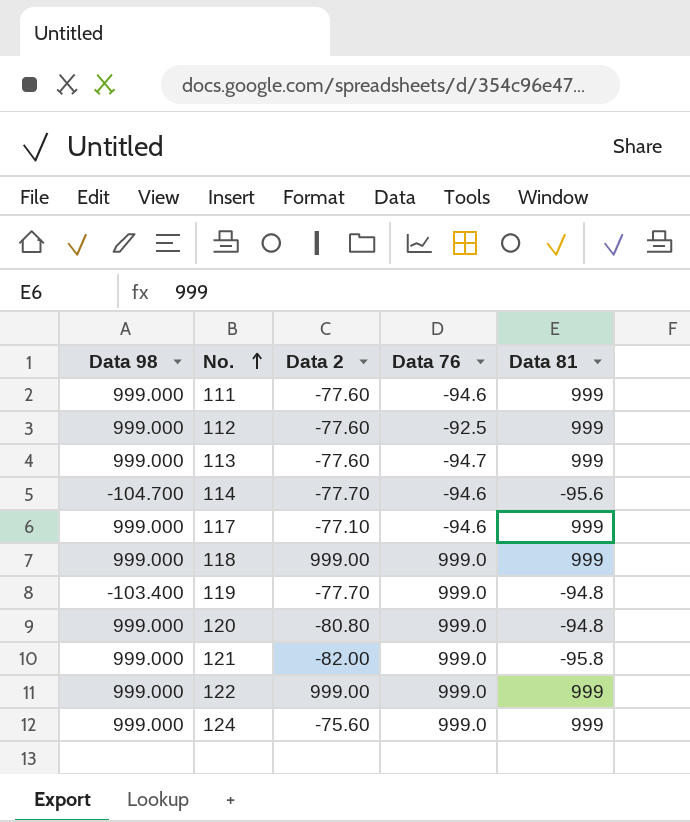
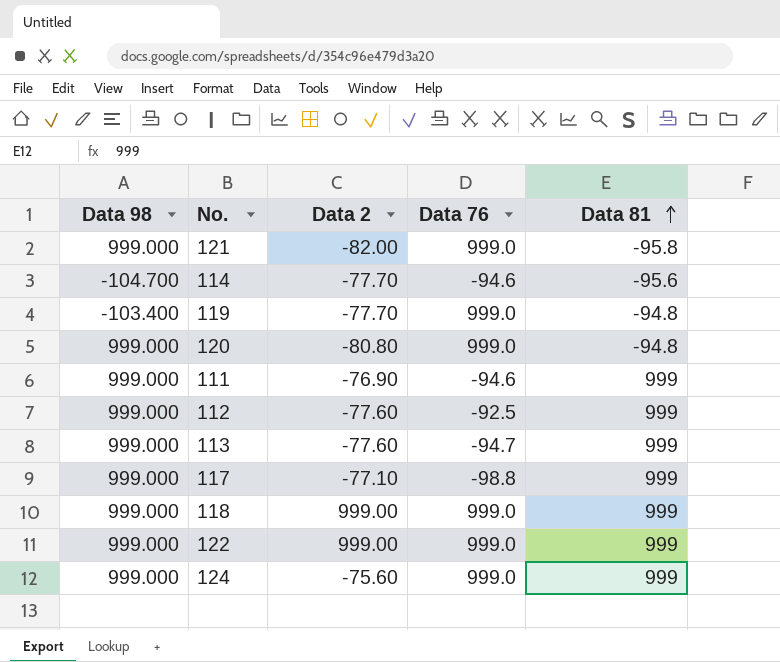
row order: No. ascending -> Data 81 ascending
111 | Data 2: -77.60 -> -76.90
117 | Data 76: -94.6 -> -98.8

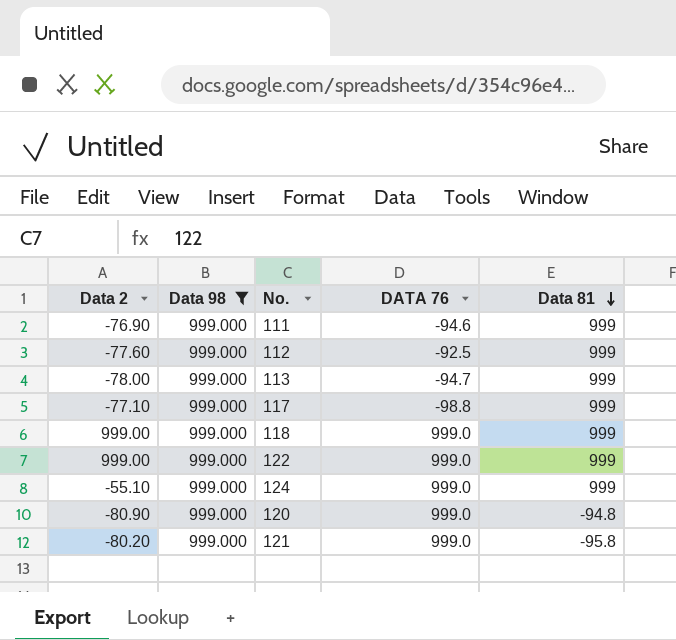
filter: none -> Data 98 = 999.000
row order: Data 81 ascending -> Data 81 descending
column Data 2 | position: 3 -> 1
column name: Data 76 -> DATA 76
113 | Data 2: -77.60 -> -78.00
124 | Data 2: -75.60 -> -55.10
120 | Data 2: -80.80 -> -80.90
121 | Data 2: -82.00 -> -80.20

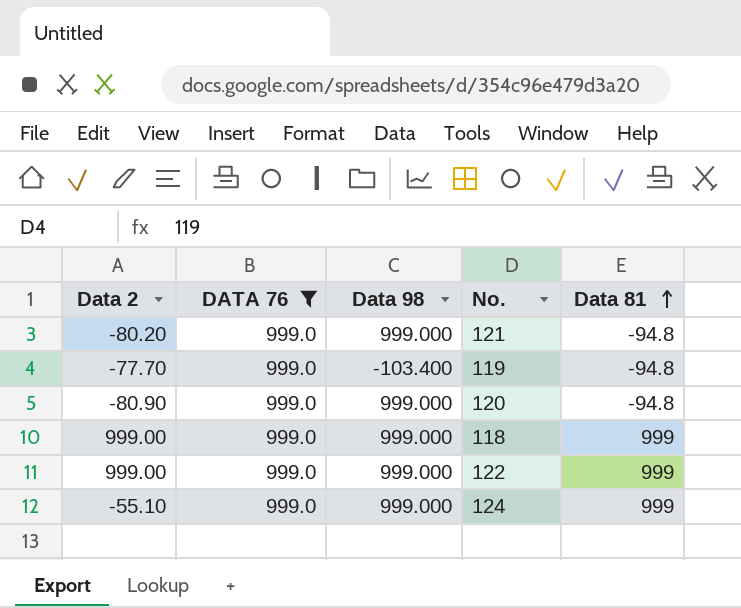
filter: Data 98 = 999.000 -> DATA 76 = 999.0
row order: Data 81 descending -> Data 81 ascending
column DATA 76 | position: 4 -> 2
121 | Data 81: -95.8 -> -94.8

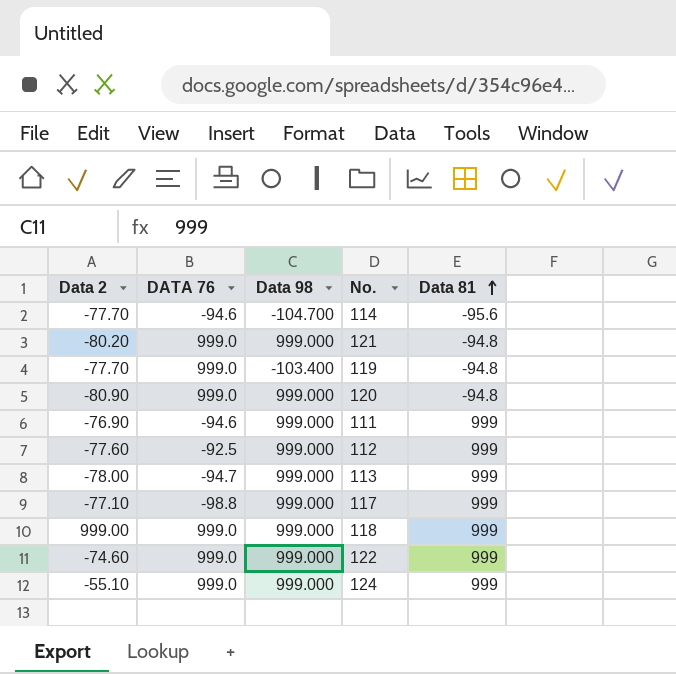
filter: DATA 76 = 999.0 -> none
122 | Data 2: 999.00 -> -74.60

